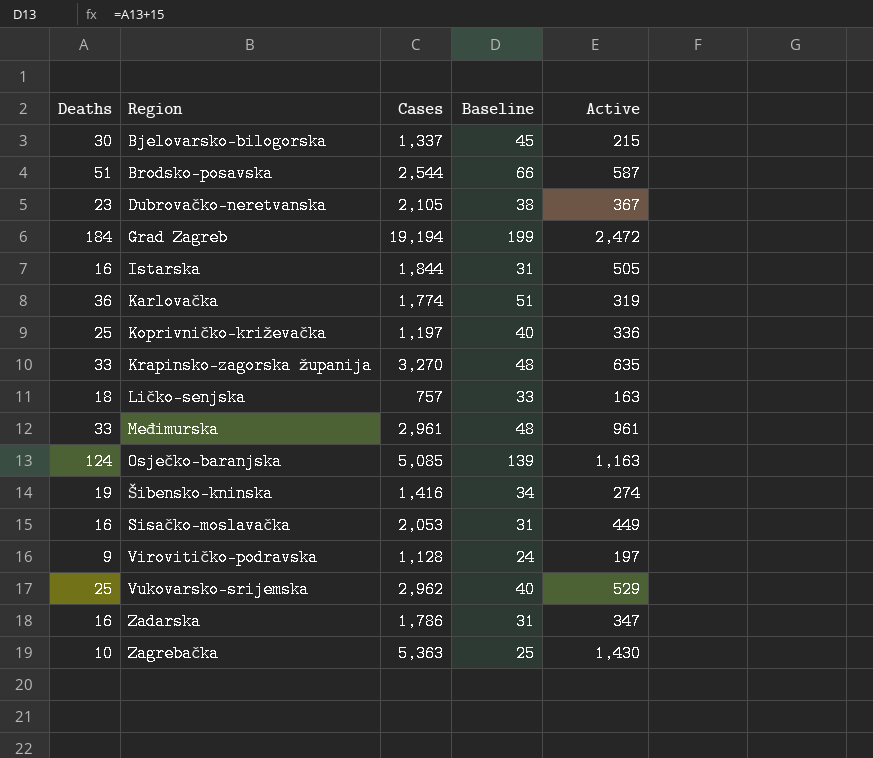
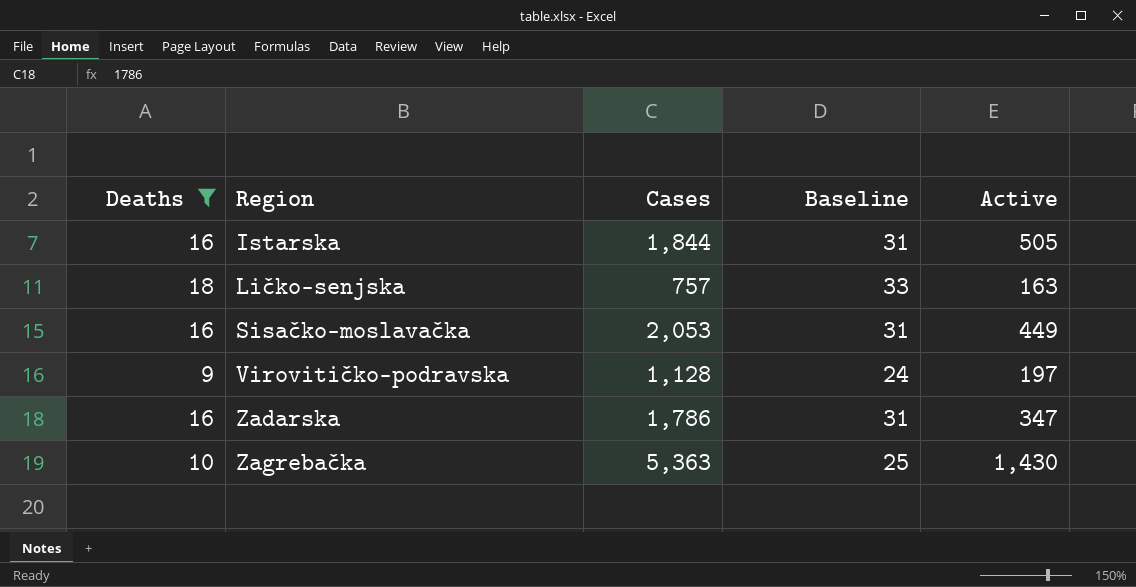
filter: none -> Deaths <= 18

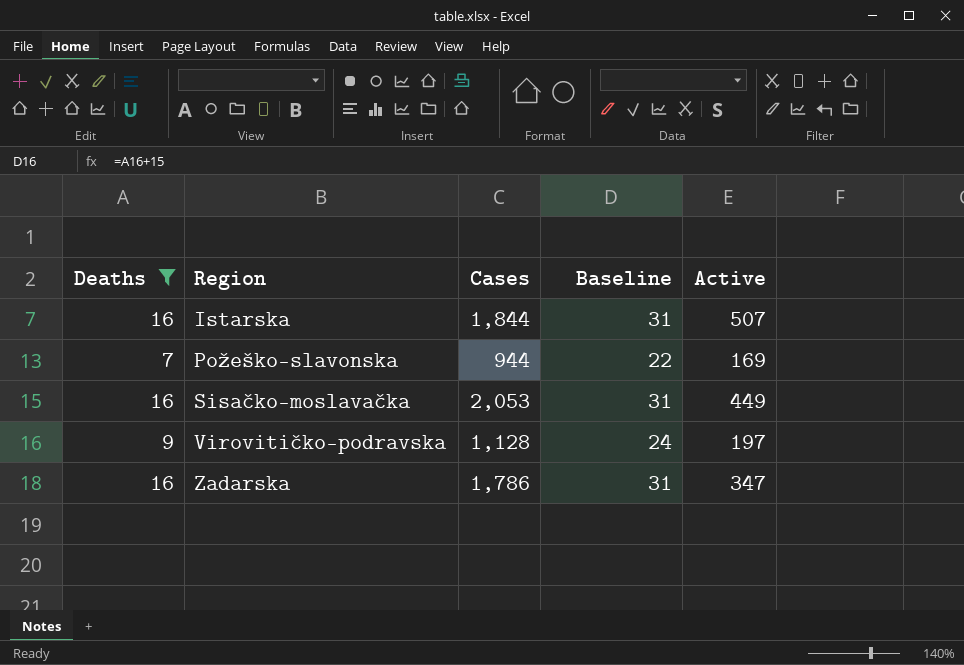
row Ličko-senjska: 18 | 757 | 33 | 163 -> none
row Zagrebačka: 10 | 5,363 | 25 | 1,430 -> none
Istarska | Active: 505 -> 507
row Požeško-slavonska: none -> 7 | 944 | 22 | 169

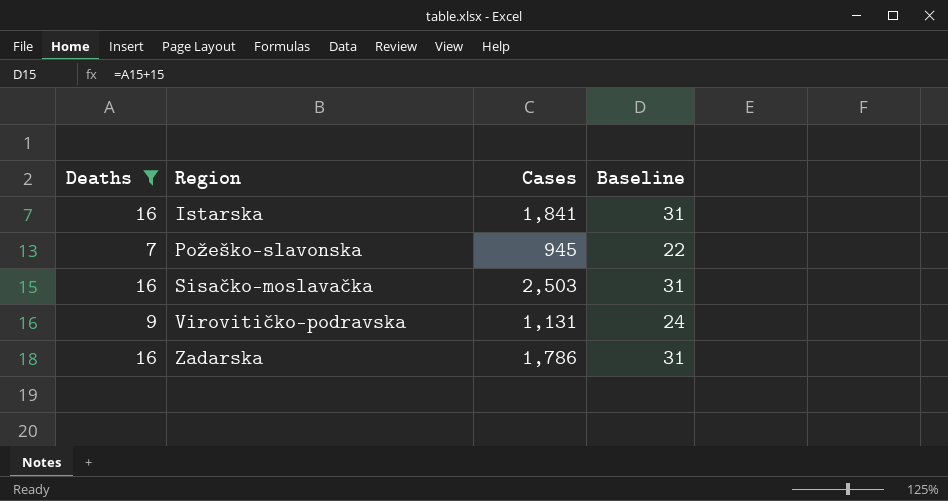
column Active | position: 5 -> none
Istarska | Cases: 1,844 -> 1,841
Požeško-slavonska | Cases: 944 -> 945
Sisačko-moslavačka | Cases: 2,053 -> 2,503
Virovitičko-podravska | Cases: 1,128 -> 1,131

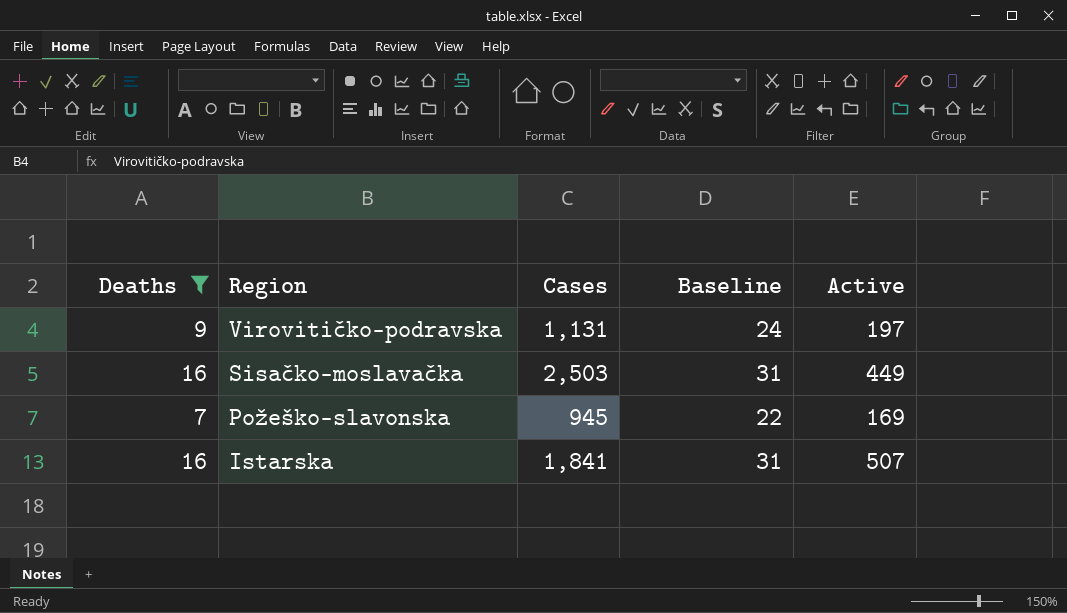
row order: Region ascending -> Region descending
column Active | position: none -> 5
row Zadarska: 16 | 1,786 | 31 -> none

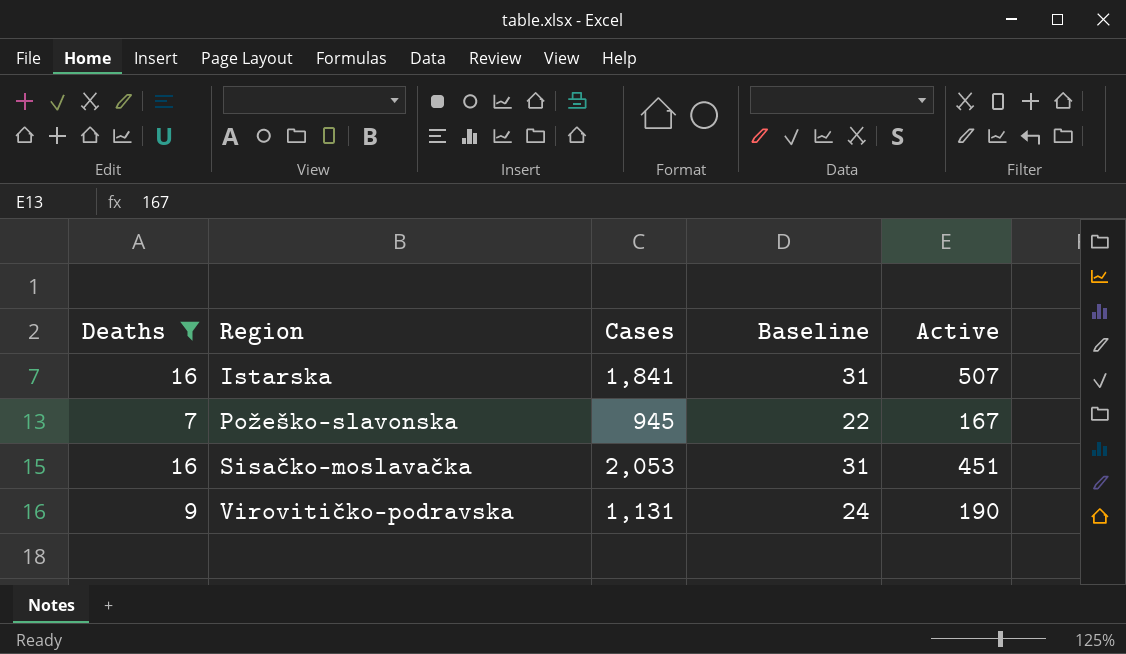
row order: Region descending -> Region ascending
Požeško-slavonska | Active: 169 -> 167
Sisačko-moslavačka | Cases: 2,503 -> 2,053
Sisačko-moslavačka | Active: 449 -> 451
Virovitičko-podravska | Active: 197 -> 190

